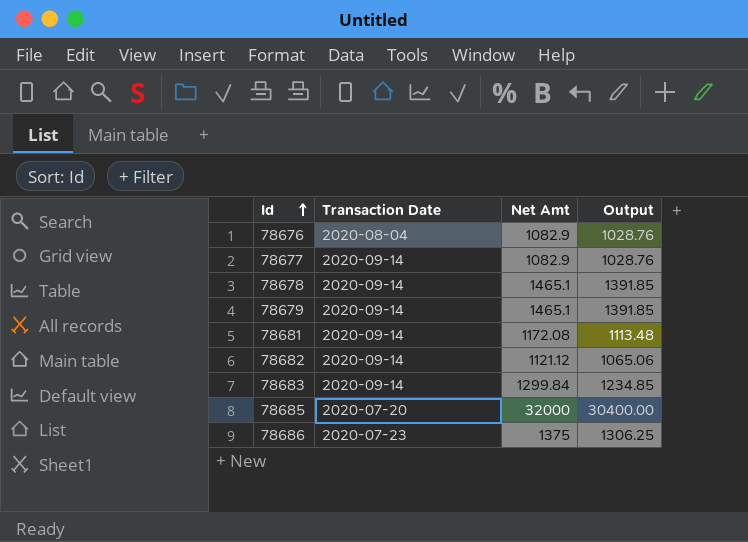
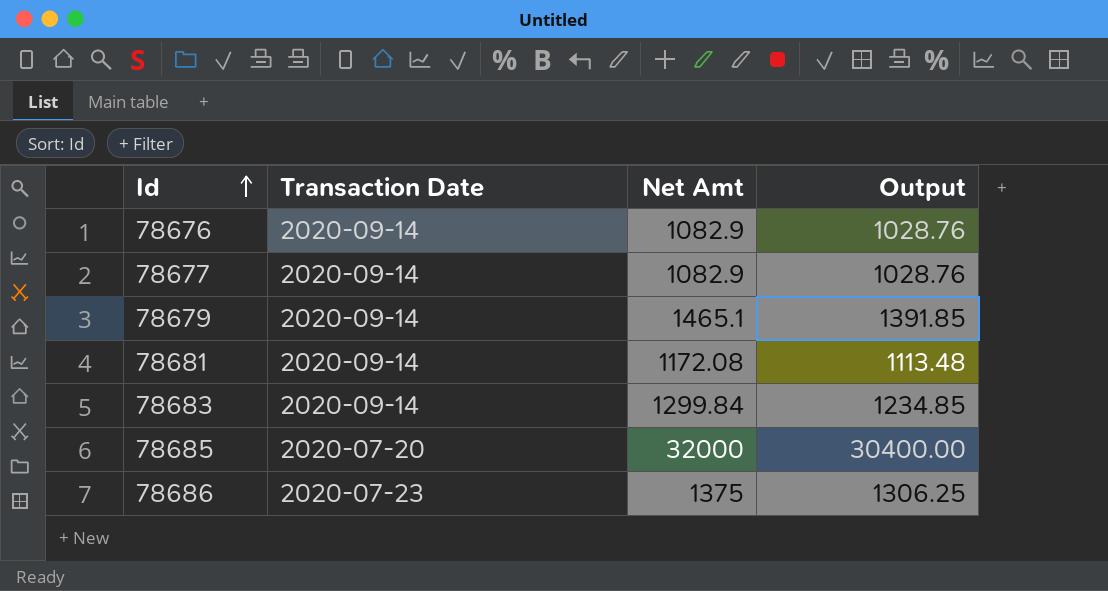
row 78678: 2020-09-14 | 1465.1 | 1391.85 -> none
row 78682: 2020-09-14 | 1121.12 | 1065.06 -> none
78676 | Transaction Date: 2020-08-04 -> 2020-09-14

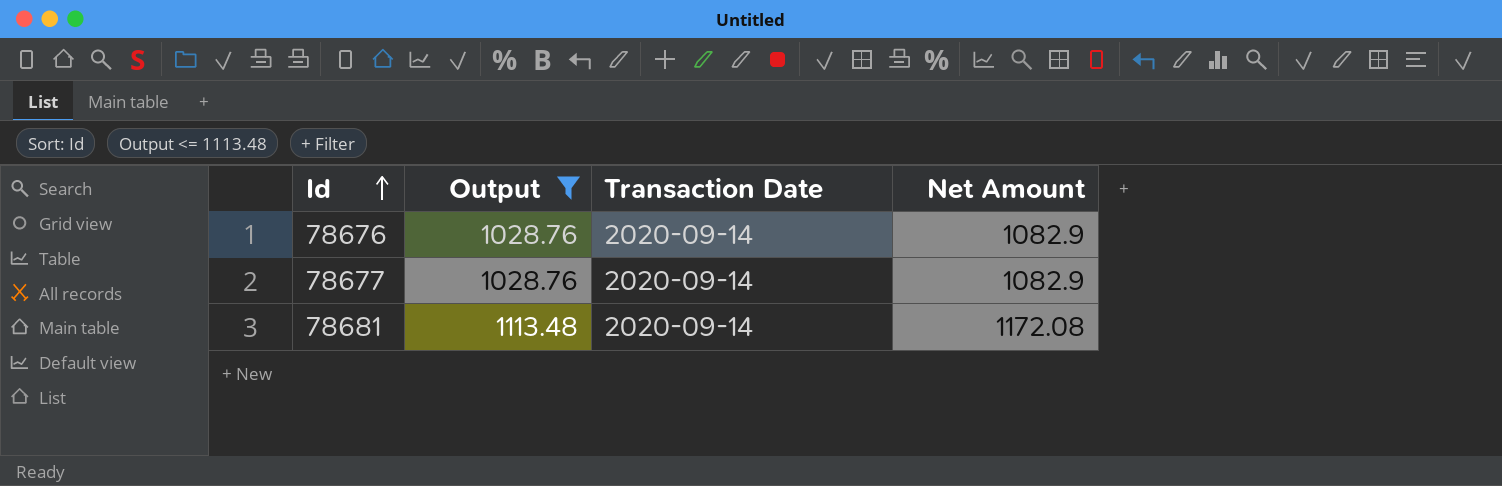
filter: none -> Output <= 1113.48
column Output | position: 4 -> 2
column name: Net Amt -> Net Amount

